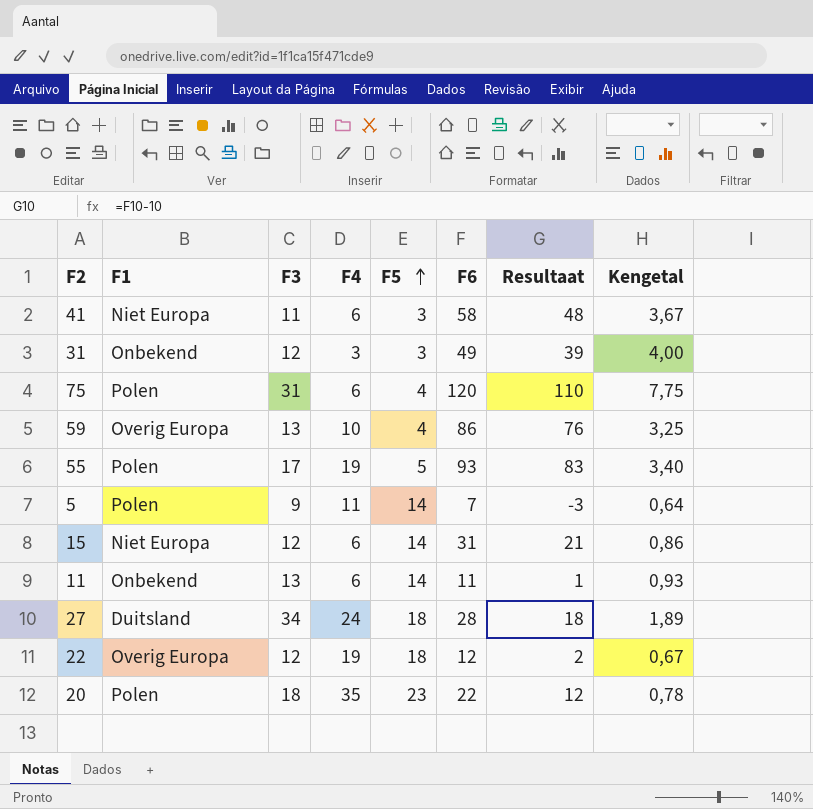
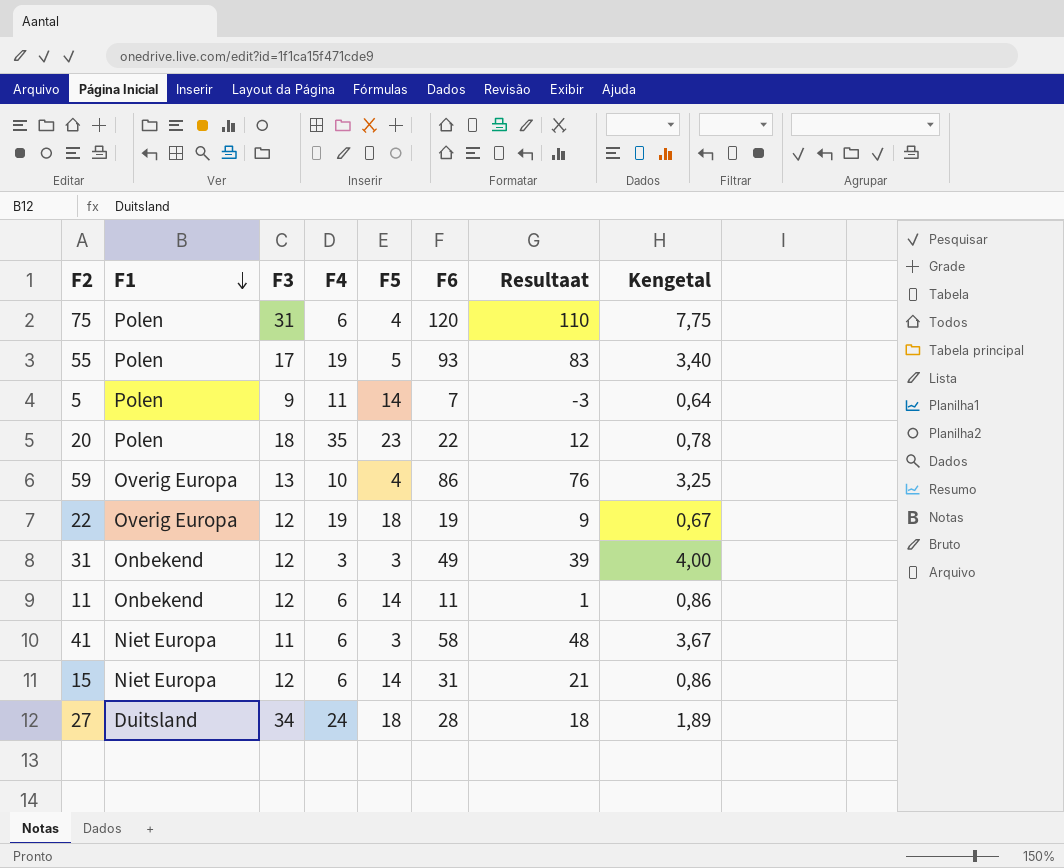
row order: F5 ascending -> F1 descending
22 | F6: 12 -> 19
22 | Resultaat: 2 -> 9
11 | F3: 13 -> 12
11 | Kengetal: 0,93 -> 0,86

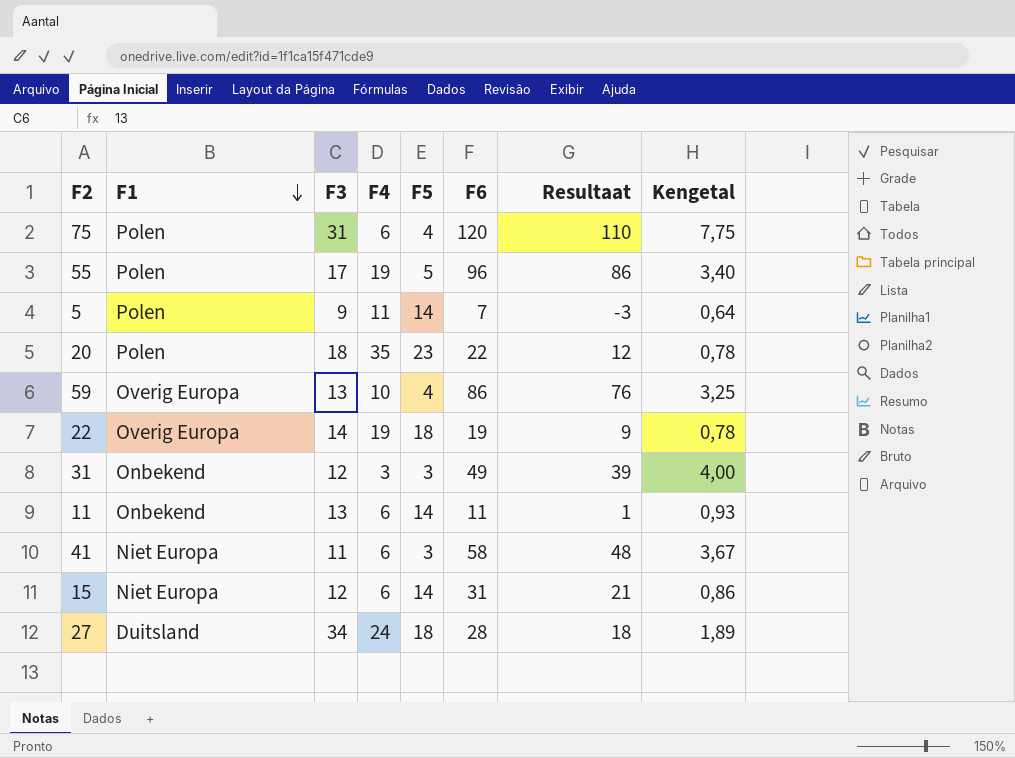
55 | F6: 93 -> 96
55 | Resultaat: 83 -> 86
22 | F3: 12 -> 14
22 | Kengetal: 0,67 -> 0,78
11 | F3: 12 -> 13
11 | Kengetal: 0,86 -> 0,93

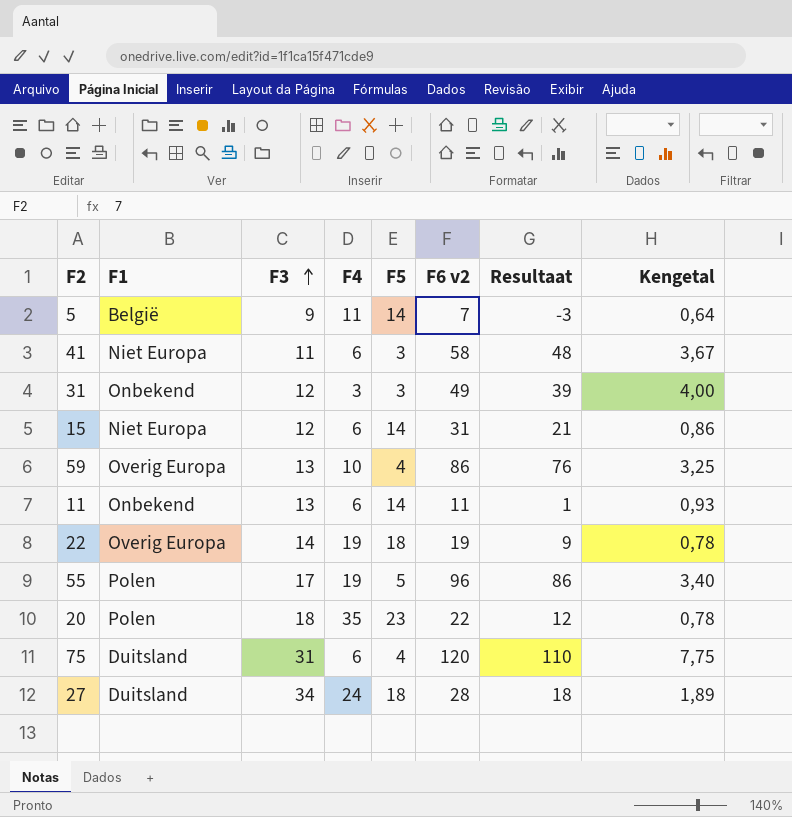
row order: F1 descending -> F3 ascending
column name: F6 -> F6 v2
5 | F1: Polen -> België
75 | F1: Polen -> Duitsland

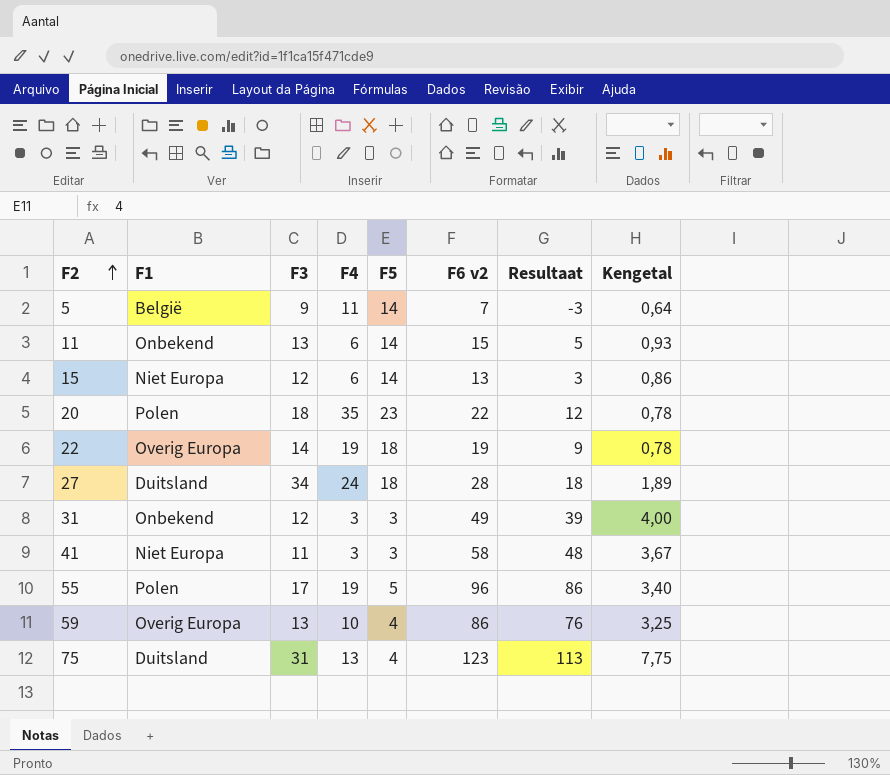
row order: F3 ascending -> F2 ascending
11 | F6 v2: 11 -> 15
11 | Resultaat: 1 -> 5
15 | F6 v2: 31 -> 13
15 | Resultaat: 21 -> 3
41 | F4: 6 -> 3
75 | F4: 6 -> 13
75 | F6 v2: 120 -> 123
75 | Resultaat: 110 -> 113

